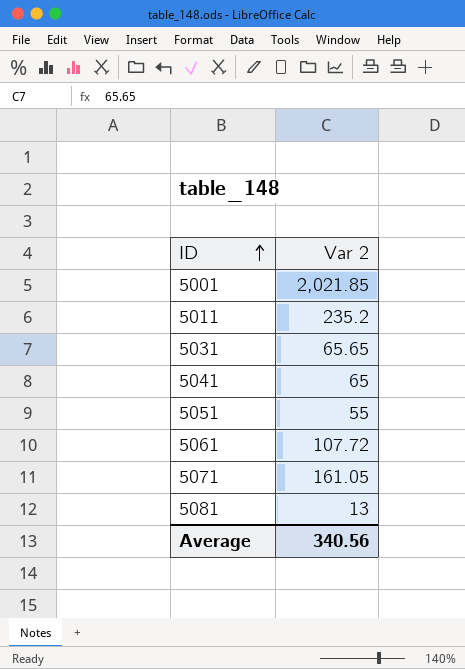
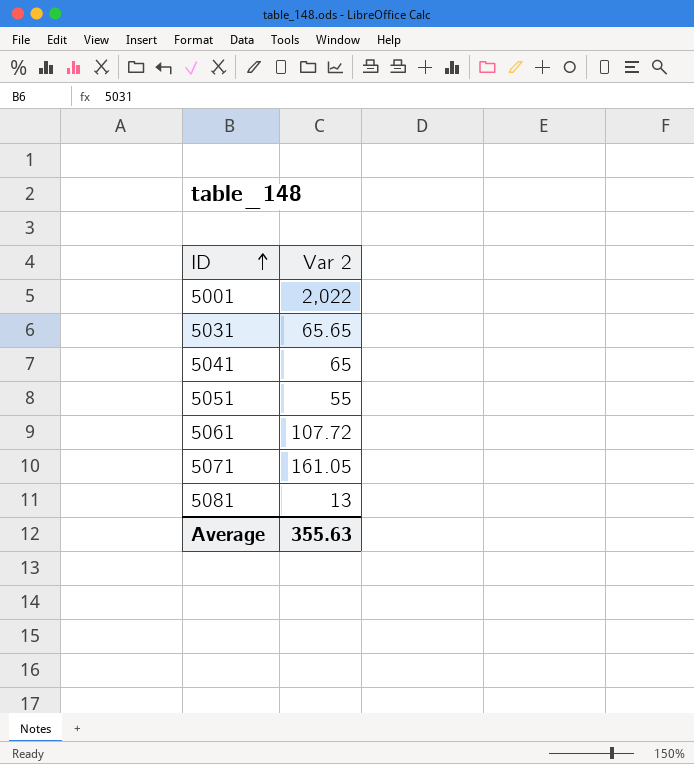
row 5011: 235.2 -> none
5001 | Var 2: 2,021.85 -> 2,022
Average | Var 2: 340.56 -> 355.63

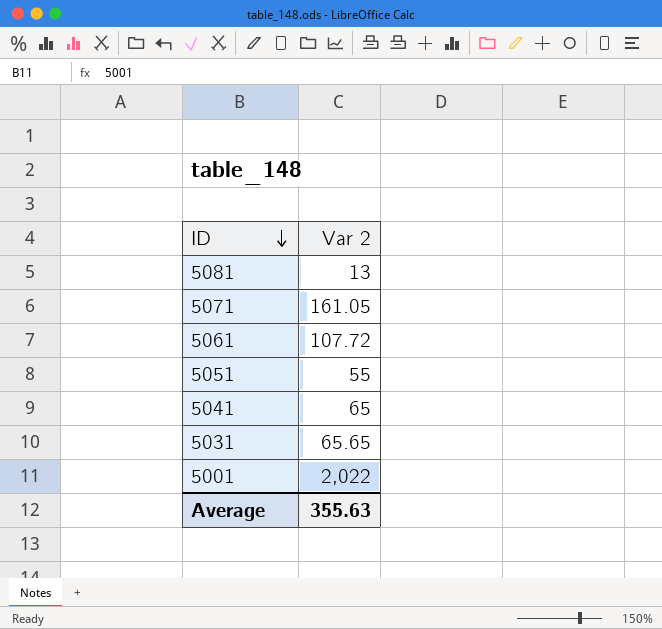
row order: ID ascending -> ID descending

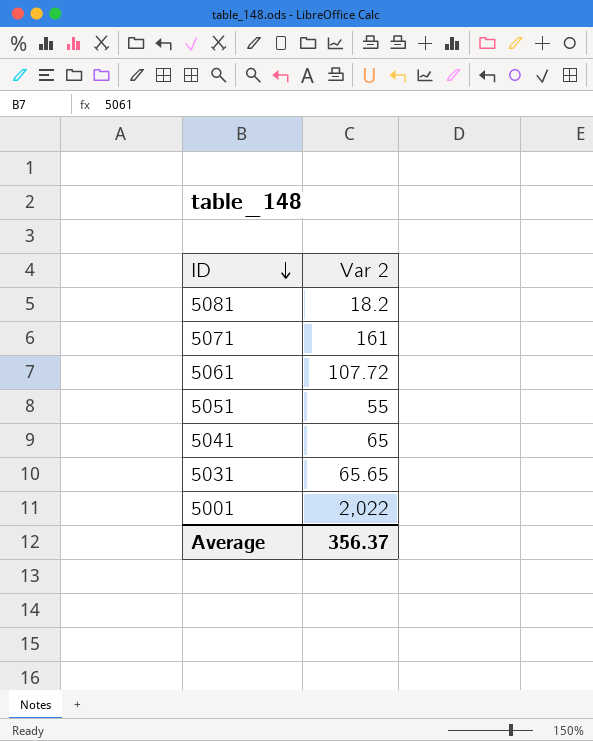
5081 | Var 2: 13 -> 18.2
5071 | Var 2: 161.05 -> 161
Average | Var 2: 355.63 -> 356.37

